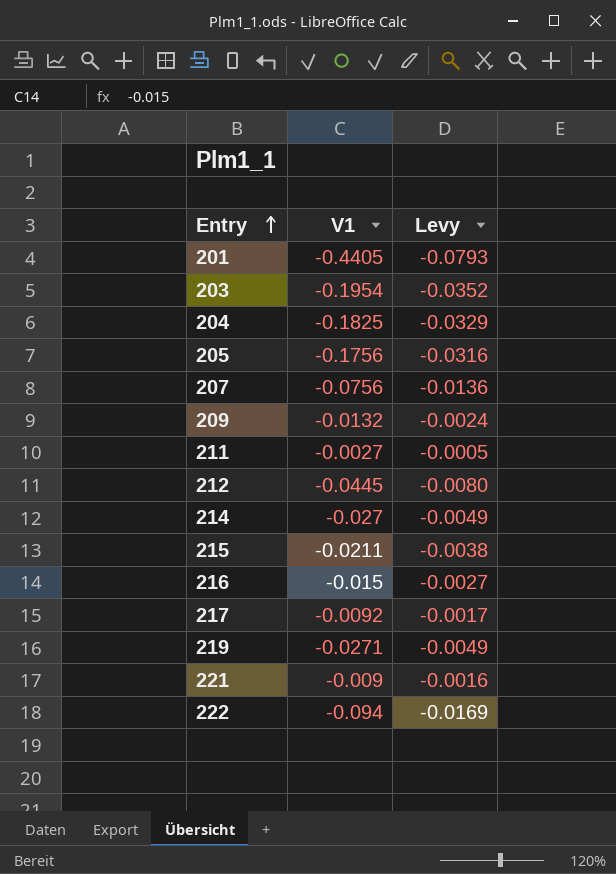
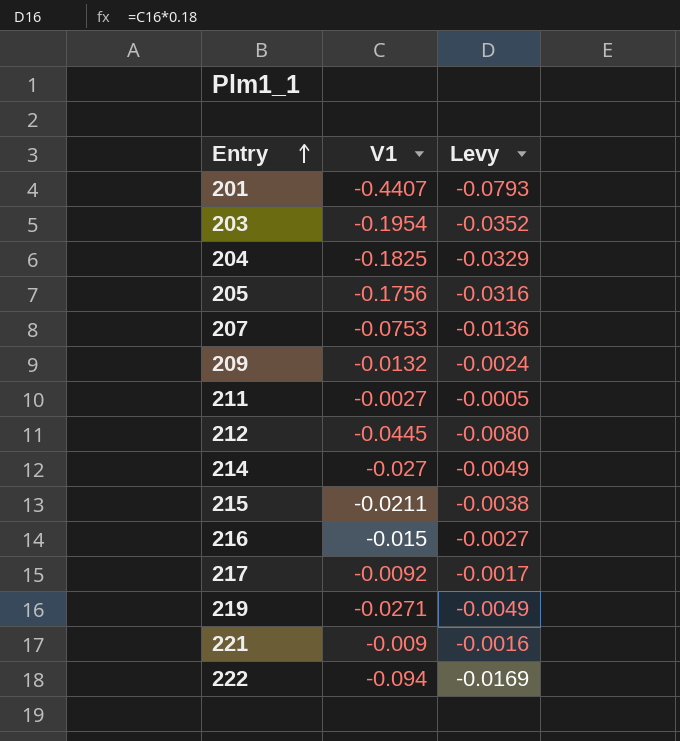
201 | V1: -0.4405 -> -0.4407
207 | V1: -0.0756 -> -0.0753

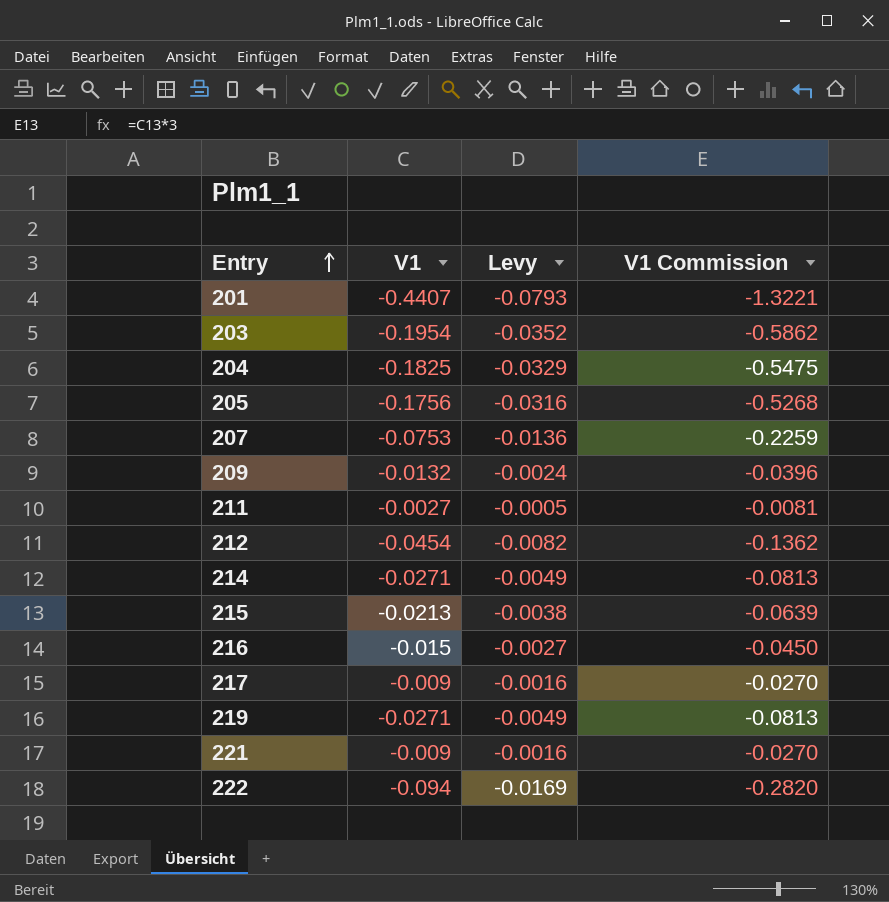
column V1 Commission | formula: none -> [V1] * 3
212 | V1: -0.0445 -> -0.0454
212 | Levy: -0.0080 -> -0.0082
214 | V1: -0.027 -> -0.0271
215 | V1: -0.0211 -> -0.0213
217 | V1: -0.0092 -> -0.009
217 | Levy: -0.0017 -> -0.0016

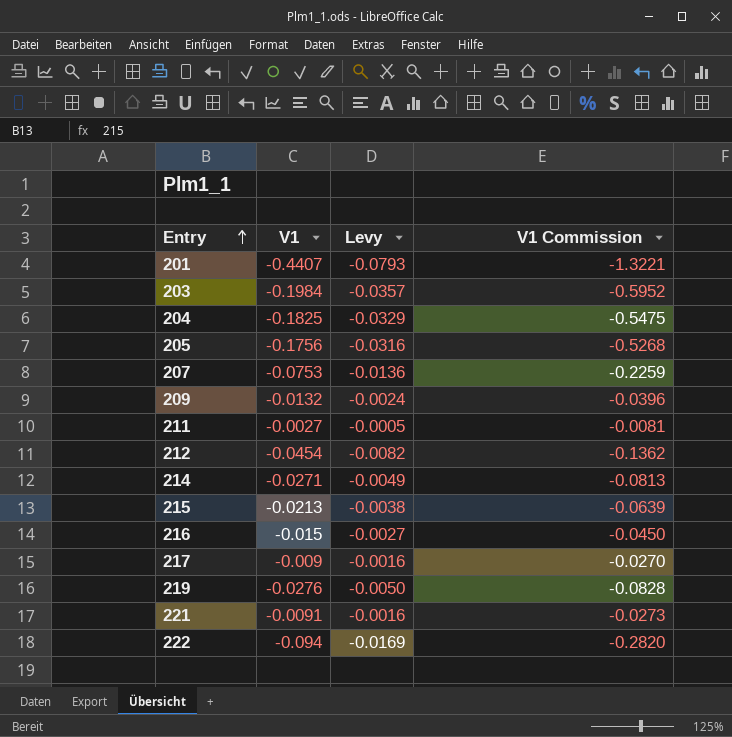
203 | V1: -0.1954 -> -0.1984
203 | Levy: -0.0352 -> -0.0357
203 | V1 Commission: -0.5862 -> -0.5952
219 | V1: -0.0271 -> -0.0276
219 | Levy: -0.0049 -> -0.0050
219 | V1 Commission: -0.0813 -> -0.0828
221 | V1: -0.009 -> -0.0091
221 | V1 Commission: -0.0270 -> -0.0273

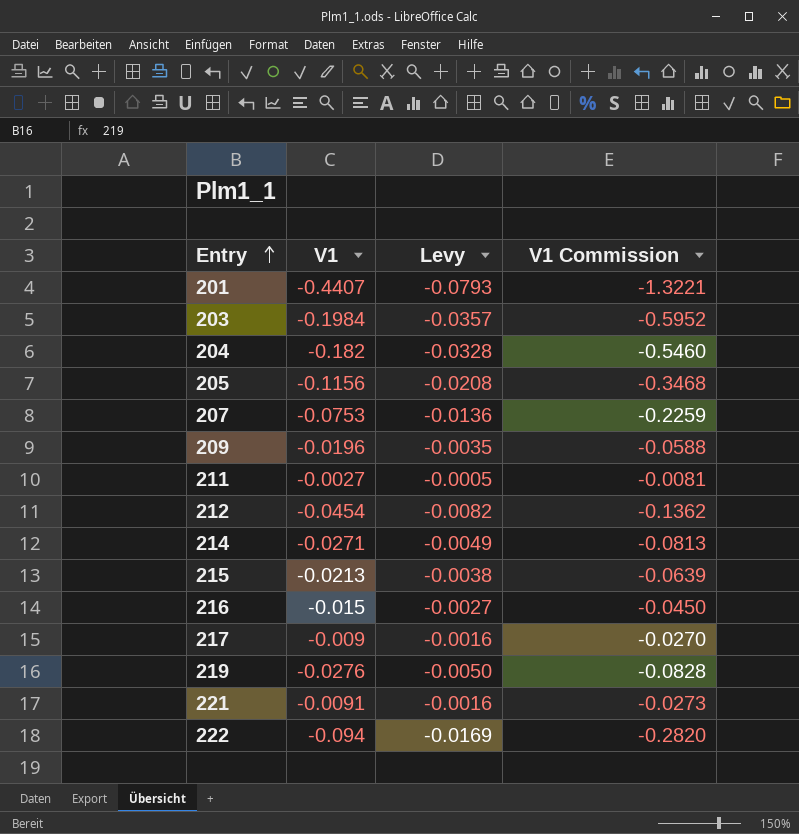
204 | V1: -0.1825 -> -0.182
204 | Levy: -0.0329 -> -0.0328
204 | V1 Commission: -0.5475 -> -0.5460
205 | V1: -0.1756 -> -0.1156
205 | Levy: -0.0316 -> -0.0208
205 | V1 Commission: -0.5268 -> -0.3468
209 | V1: -0.0132 -> -0.0196
209 | Levy: -0.0024 -> -0.0035
209 | V1 Commission: -0.0396 -> -0.0588

